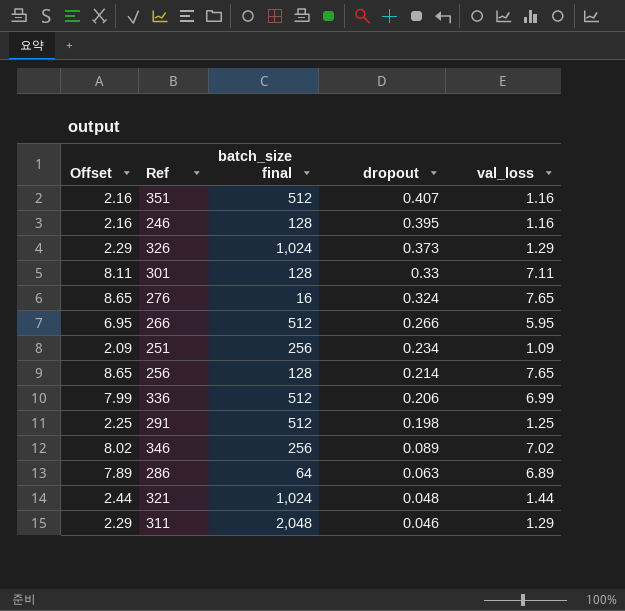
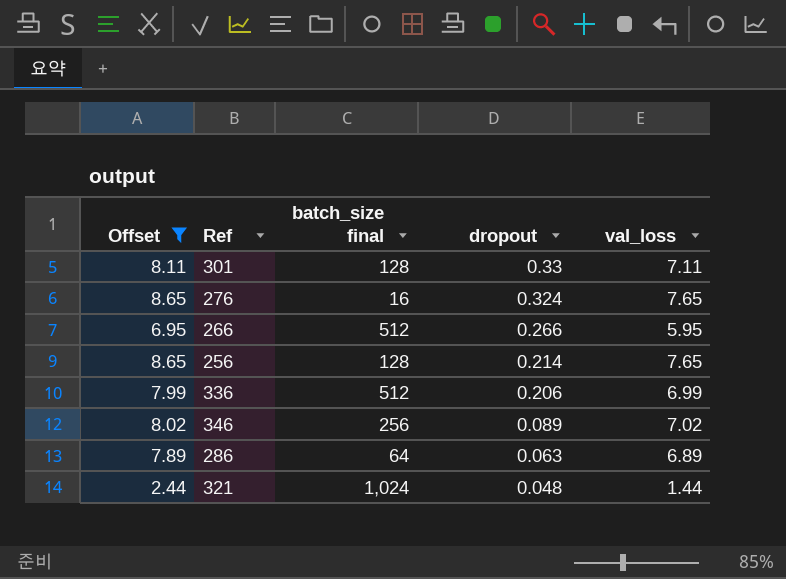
filter: none -> Offset >= 2.44

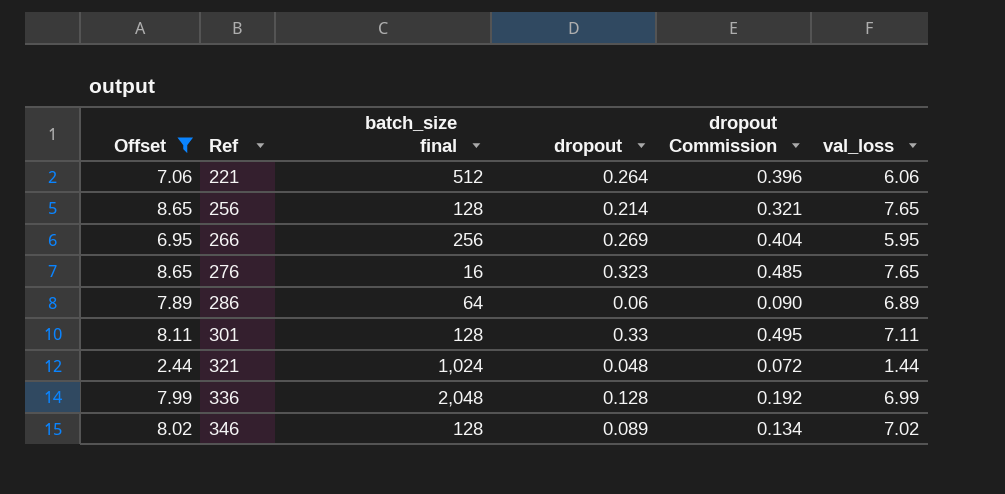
row order: dropout descending -> Ref ascending
column dropout Commission | formula: none -> [dropout] * 1.5
row 221: none -> 7.06 | 512 | 0.264 | 0.396 | 6.06
266 | batch_size final: 512 -> 256
266 | dropout: 0.266 -> 0.269
276 | dropout: 0.324 -> 0.323
286 | dropout: 0.063 -> 0.06
336 | batch_size final: 512 -> 2,048
336 | dropout: 0.206 -> 0.128
346 | batch_size final: 256 -> 128

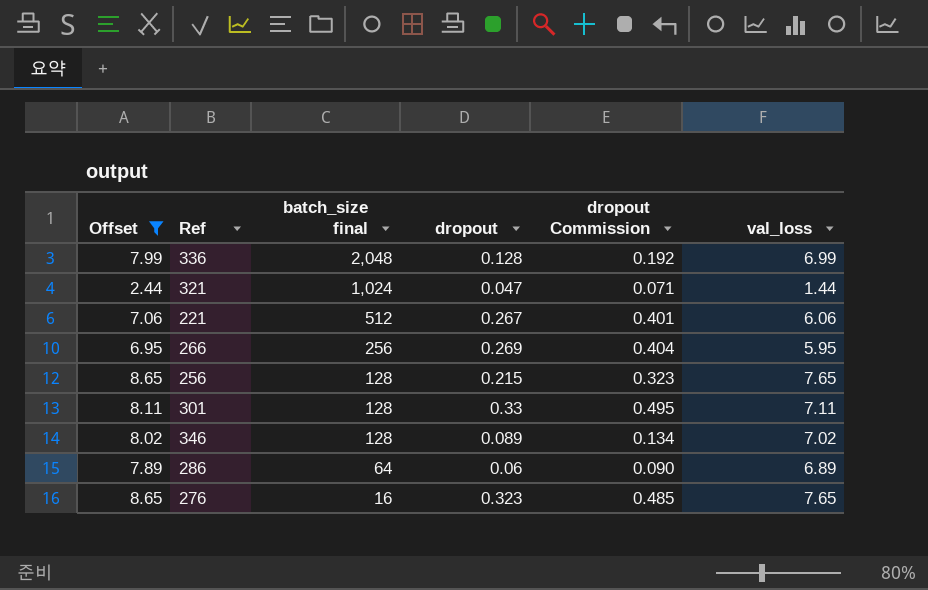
row order: Ref ascending -> batch_size final descending
321 | dropout: 0.048 -> 0.047
321 | dropout Commission: 0.072 -> 0.071
221 | dropout: 0.264 -> 0.267
221 | dropout Commission: 0.396 -> 0.401
256 | dropout: 0.214 -> 0.215
256 | dropout Commission: 0.321 -> 0.323

